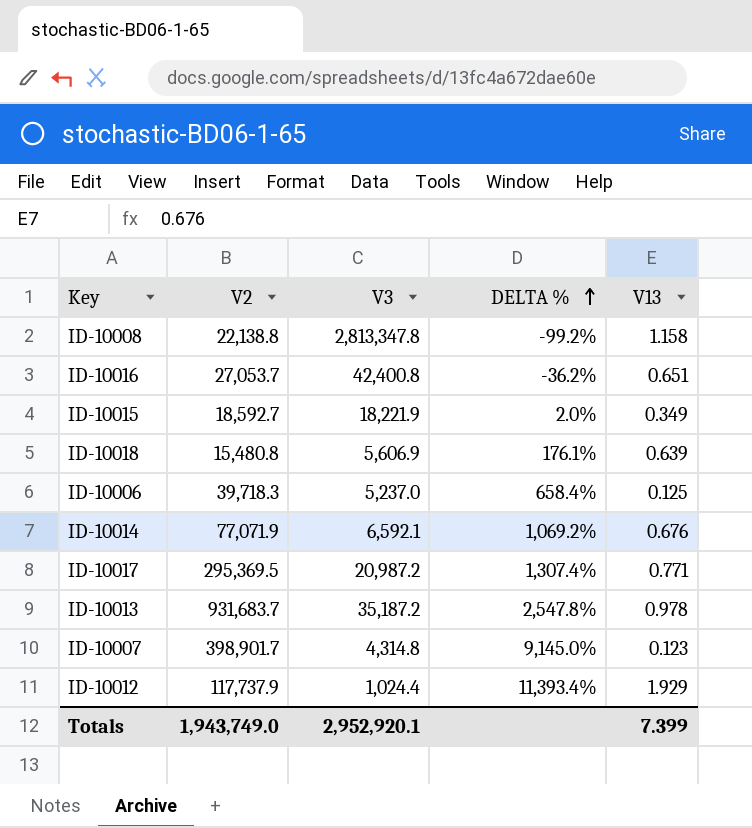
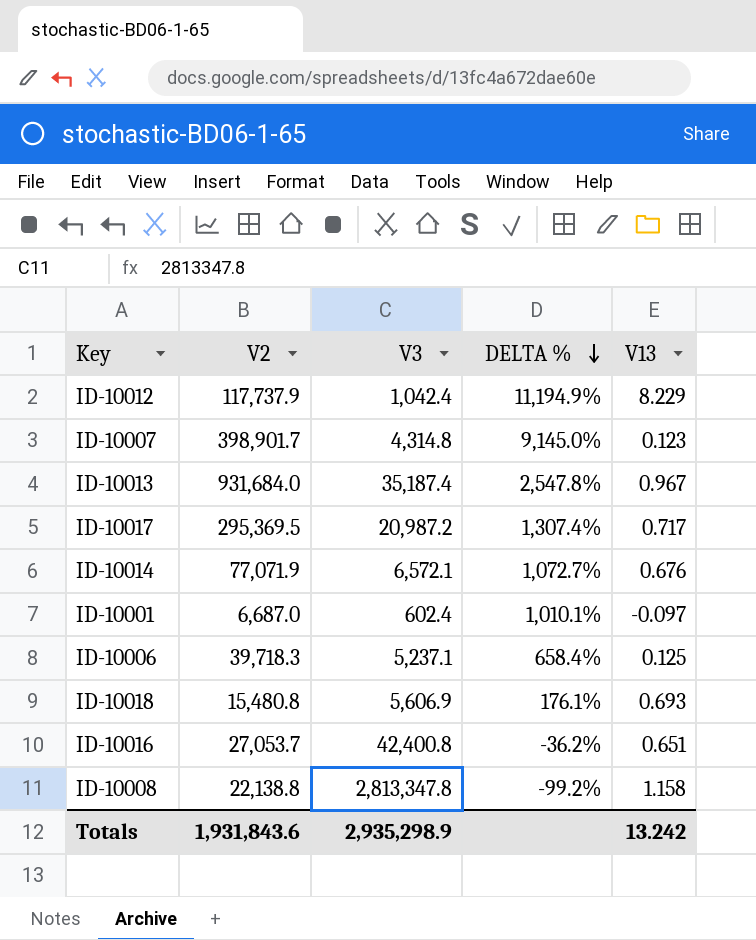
row order: DELTA % ascending -> DELTA % descending
row ID-10015: 18,592.7 | 18,221.9 | 2.0% | 0.349 -> none
ID-10012 | V3: 1,024.4 -> 1,042.4
ID-10012 | DELTA %: 11,393.4% -> 11,194.9%
ID-10012 | V13: 1.929 -> 8.229
ID-10013 | V2: 931,683.7 -> 931,684.0
ID-10013 | V3: 35,187.2 -> 35,187.4
ID-10013 | V13: 0.978 -> 0.967
ID-10017 | V13: 0.771 -> 0.717
ID-10014 | V3: 6,592.1 -> 6,572.1
ID-10014 | DELTA %: 1,069.2% -> 1,072.7%
row ID-10001: none -> 6,687.0 | 602.4 | 1,010.1% | -0.097
ID-10006 | V3: 5,237.0 -> 5,237.1
ID-10018 | V13: 0.639 -> 0.693
Totals | V2: 1,943,749.0 -> 1,931,843.6
Totals | V3: 2,952,920.1 -> 2,935,298.9
Totals | V13: 7.399 -> 13.242

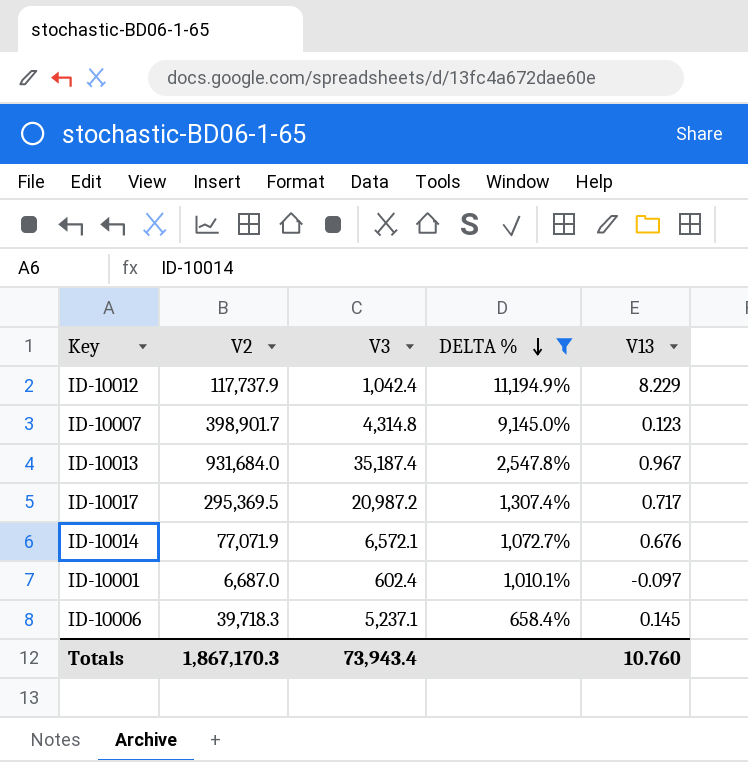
filter: none -> DELTA % >= 658.4%
ID-10006 | V13: 0.125 -> 0.145
Totals | V2: 1,931,843.6 -> 1,867,170.3
Totals | V3: 2,935,298.9 -> 73,943.4
Totals | V13: 13.242 -> 10.760

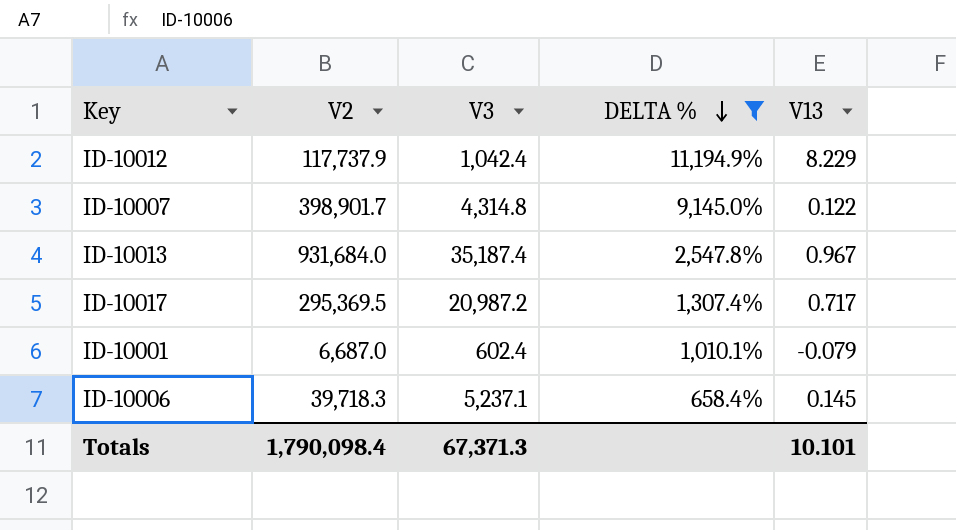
row ID-10014: 77,071.9 | 6,572.1 | 1,072.7% | 0.676 -> none
ID-10007 | V13: 0.123 -> 0.122
ID-10001 | V13: -0.097 -> -0.079
Totals | V2: 1,867,170.3 -> 1,790,098.4
Totals | V3: 73,943.4 -> 67,371.3
Totals | V13: 10.760 -> 10.101

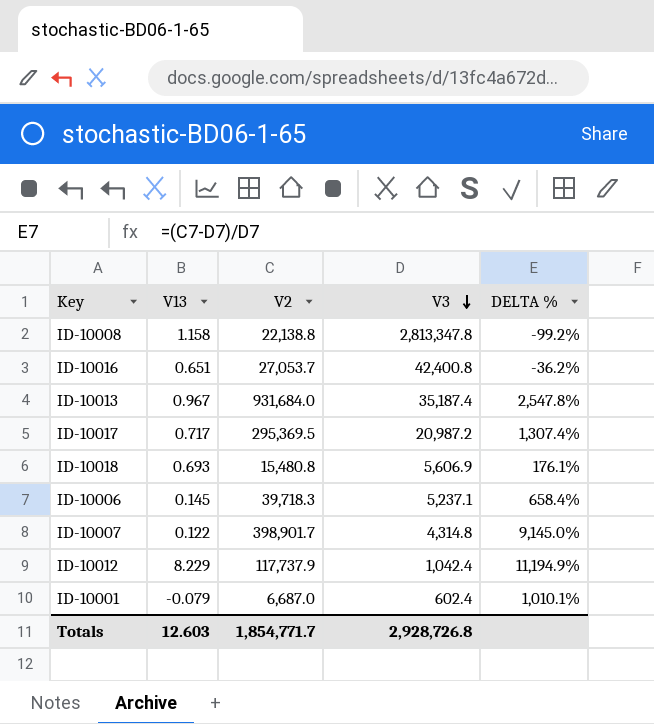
filter: DELTA % >= 658.4% -> none
row order: DELTA % descending -> V3 descending
column V13 | position: 5 -> 2
Totals | V13: 10.101 -> 12.603
Totals | V2: 1,790,098.4 -> 1,854,771.7
Totals | V3: 67,371.3 -> 2,928,726.8

